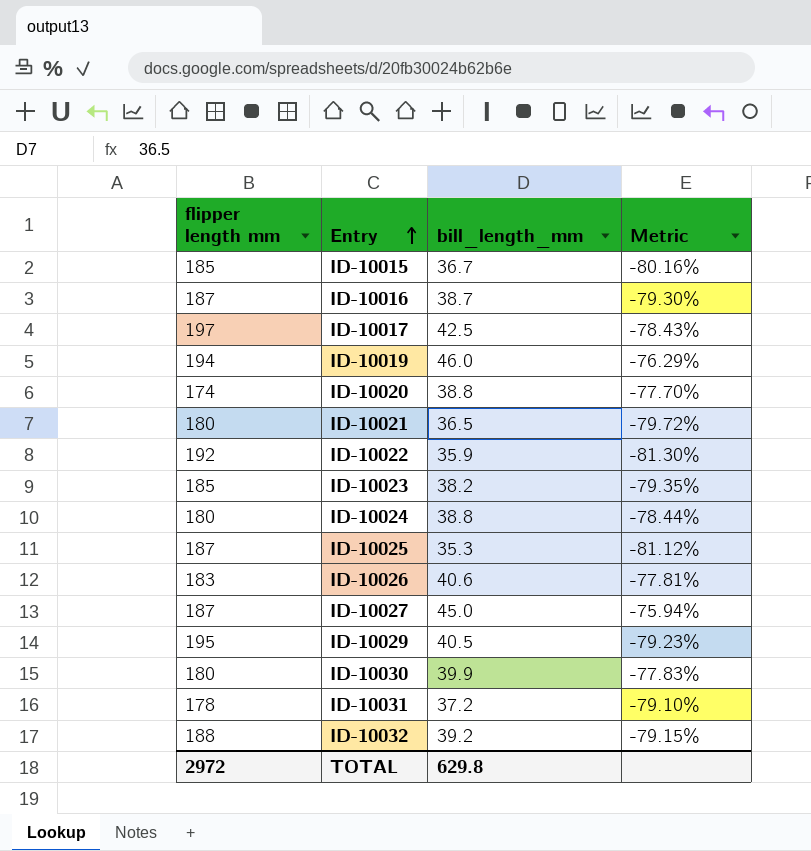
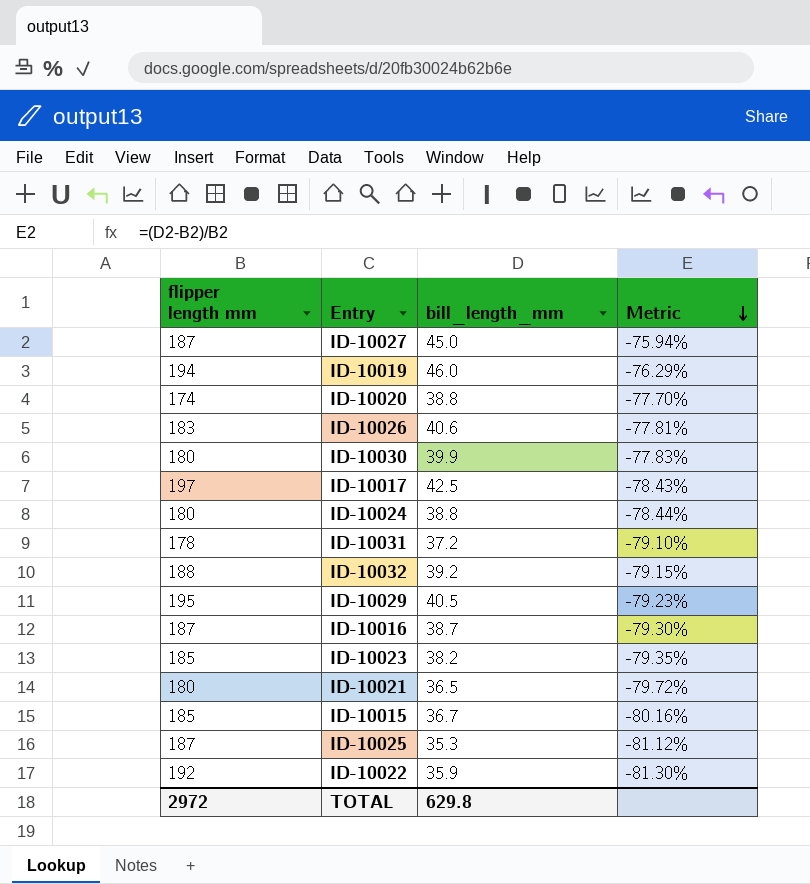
row order: Entry ascending -> Metric descending

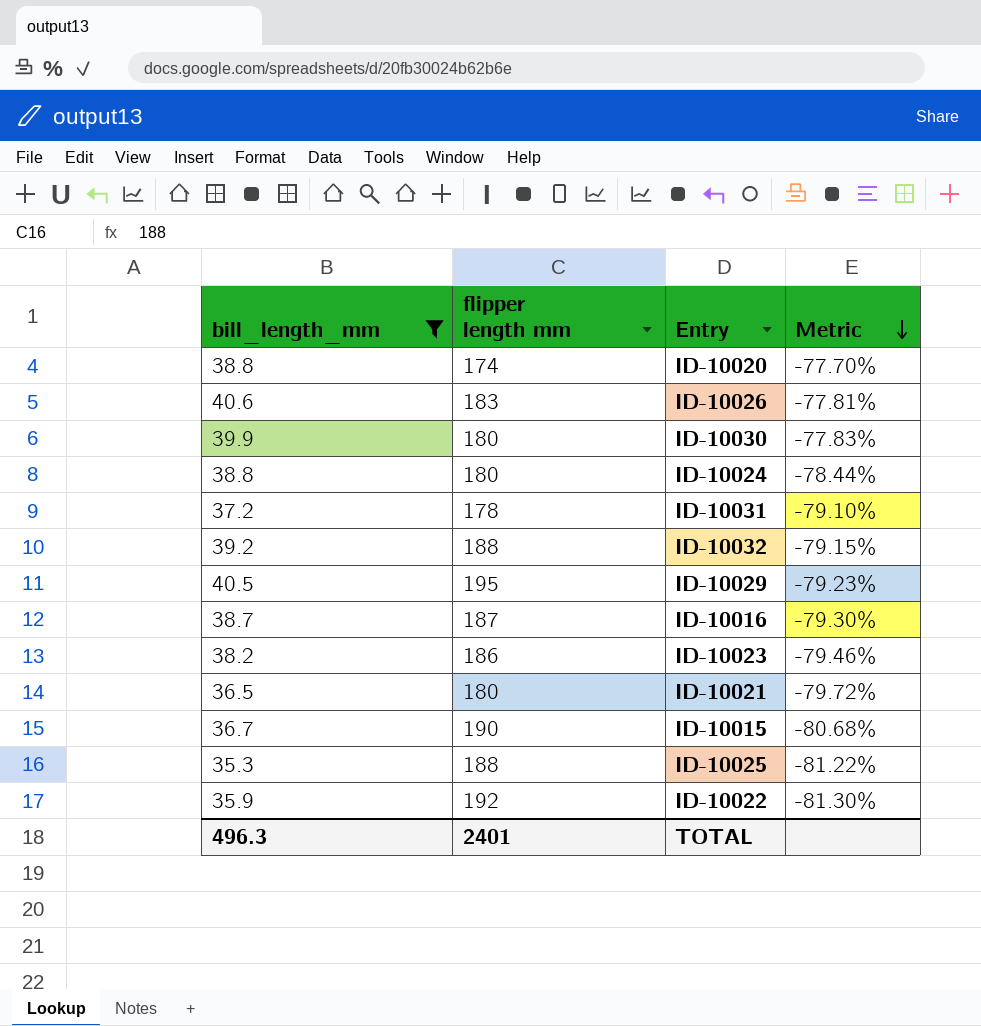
filter: none -> bill_length_mm <= 40.6
column bill_length_mm | position: 3 -> 1
ID-10023 | flipper length mm: 185 -> 186
ID-10023 | Metric: -79.35% -> -79.46%
ID-10015 | flipper length mm: 185 -> 190
ID-10015 | Metric: -80.16% -> -80.68%
ID-10025 | flipper length mm: 187 -> 188
ID-10025 | Metric: -81.12% -> -81.22%
TOTAL | bill_length_mm: 629.8 -> 496.3
TOTAL | flipper length mm: 2972 -> 2401

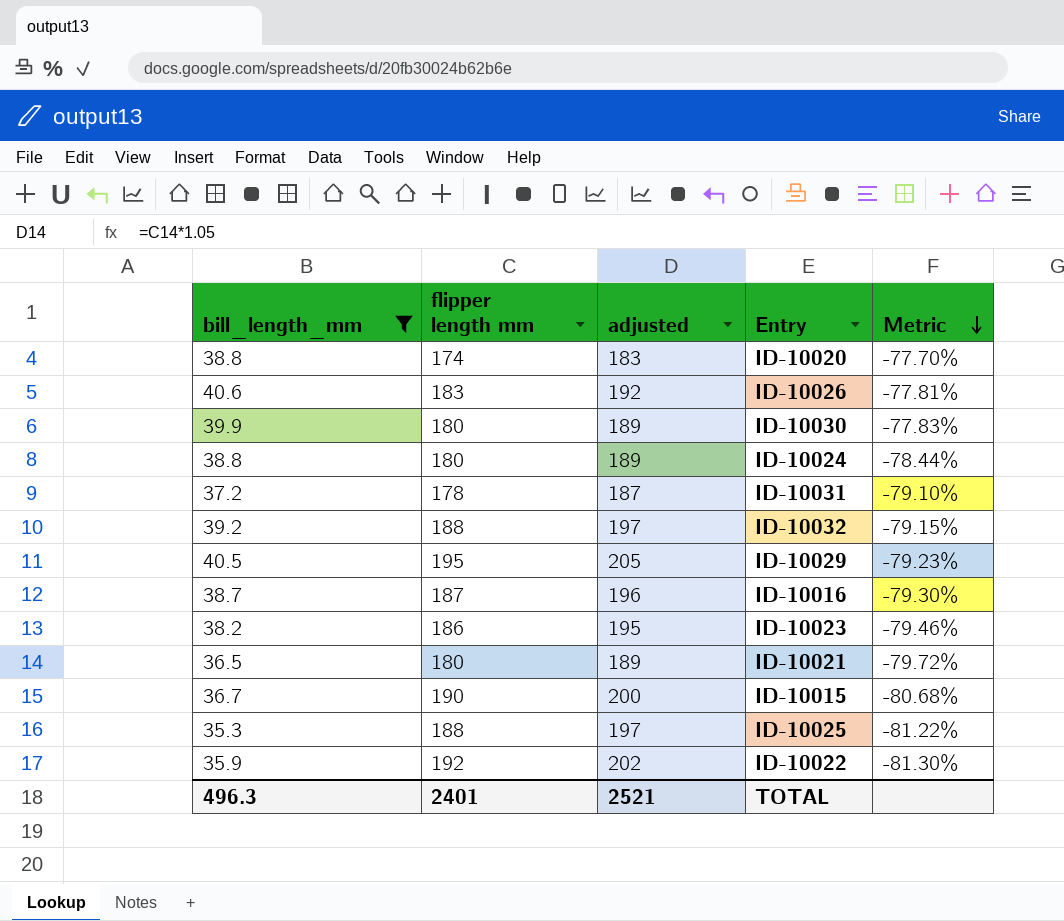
column adjusted | formula: none -> [flipper length mm] * 1.05

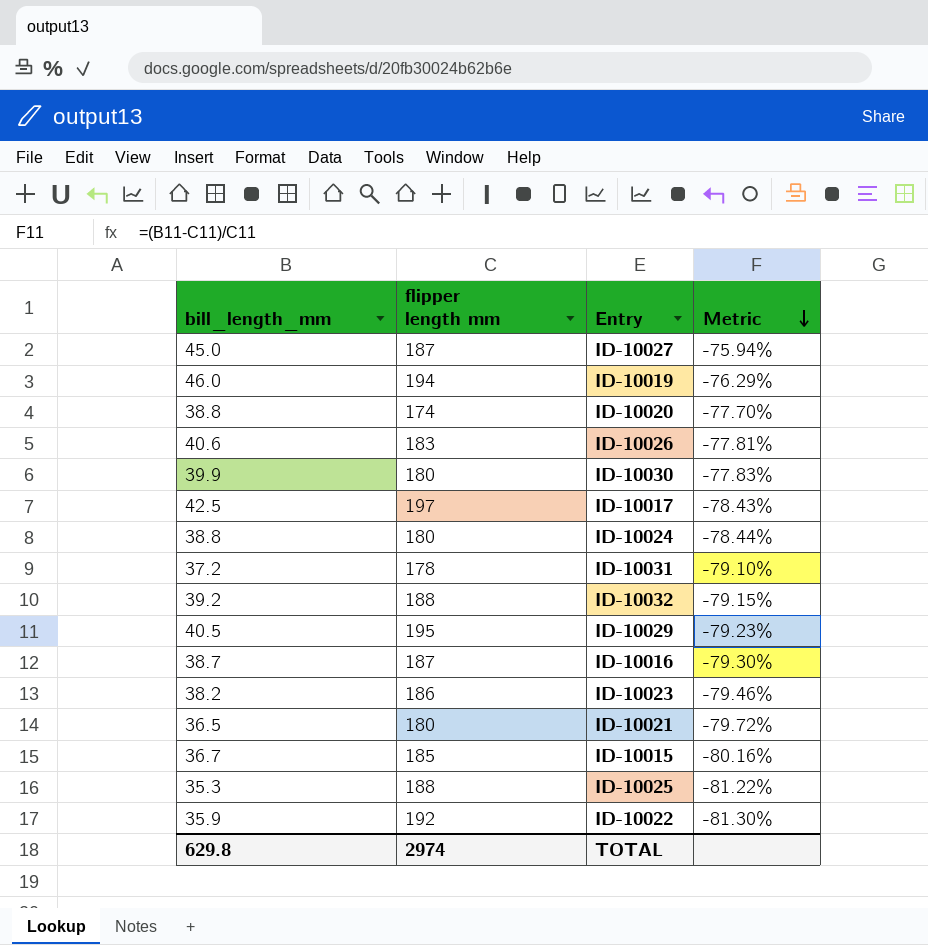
filter: bill_length_mm <= 40.6 -> none
column adjusted | formula: [flipper length mm] * 1.05 -> none
ID-10015 | flipper length mm: 190 -> 185
ID-10015 | Metric: -80.68% -> -80.16%
TOTAL | bill_length_mm: 496.3 -> 629.8
TOTAL | flipper length mm: 2401 -> 2974

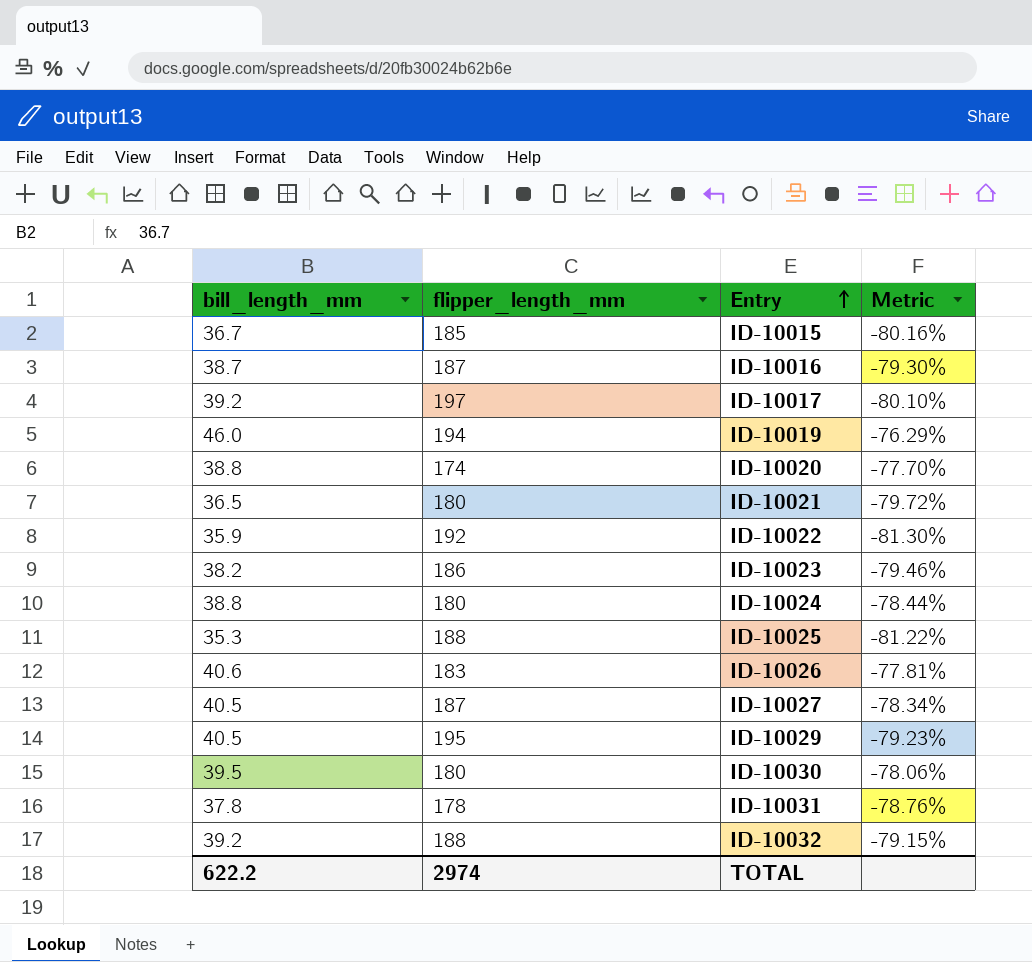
row order: Metric descending -> Entry ascending
column name: flipper length mm -> flipper_length_mm
ID-10017 | bill_length_mm: 42.5 -> 39.2
ID-10017 | Metric: -78.43% -> -80.10%
ID-10027 | bill_length_mm: 45.0 -> 40.5
ID-10027 | Metric: -75.94% -> -78.34%
ID-10030 | bill_length_mm: 39.9 -> 39.5
ID-10030 | Metric: -77.83% -> -78.06%
ID-10031 | bill_length_mm: 37.2 -> 37.8
ID-10031 | Metric: -79.10% -> -78.76%
TOTAL | bill_length_mm: 629.8 -> 622.2

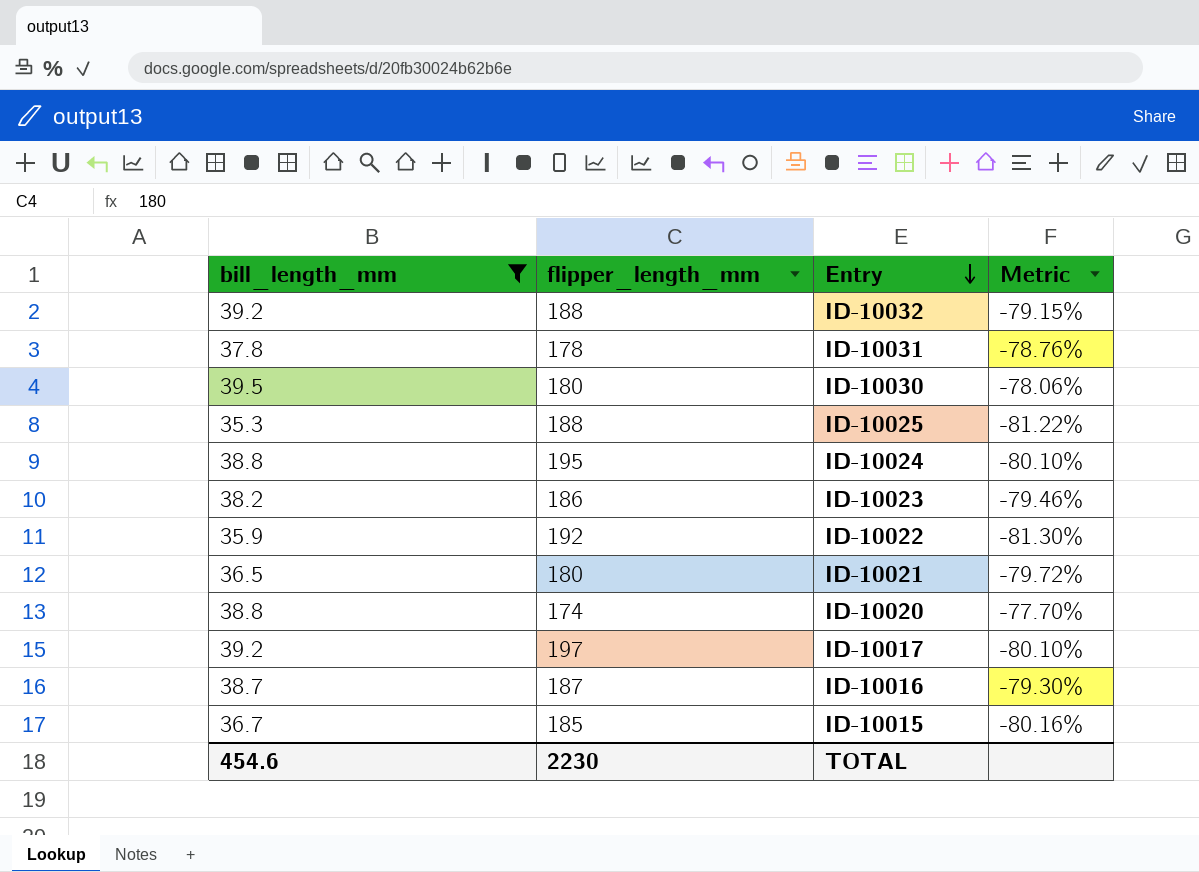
filter: none -> bill_length_mm <= 39.5
row order: Entry ascending -> Entry descending
ID-10024 | flipper_length_mm: 180 -> 195
ID-10024 | Metric: -78.44% -> -80.10%
TOTAL | bill_length_mm: 622.2 -> 454.6
TOTAL | flipper_length_mm: 2974 -> 2230

